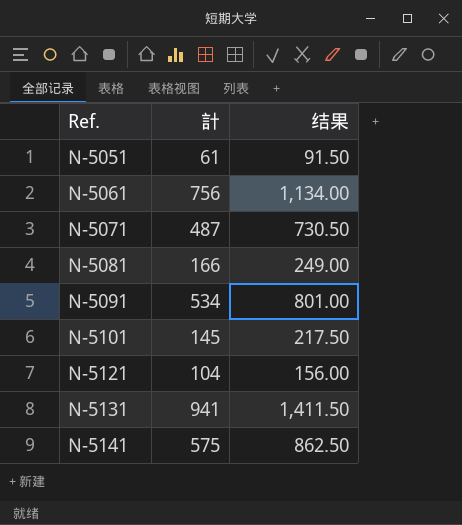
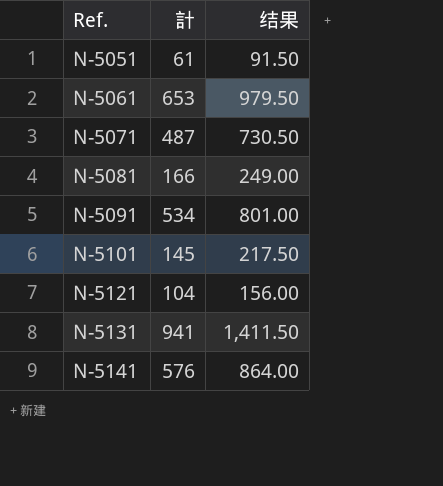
N-5061 | 計: 756 -> 653
N-5061 | 结果: 1,134.00 -> 979.50
N-5141 | 計: 575 -> 576
N-5141 | 结果: 862.50 -> 864.00

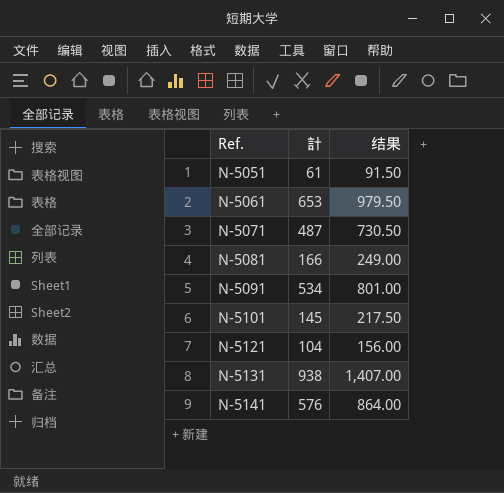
N-5131 | 計: 941 -> 938
N-5131 | 结果: 1,411.50 -> 1,407.00

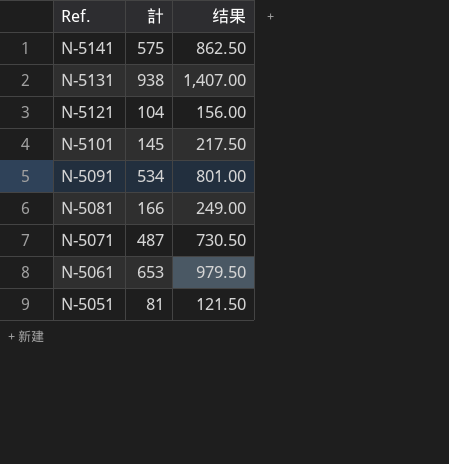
row order: Ref. ascending -> Ref. descending
N-5141 | 計: 576 -> 575
N-5141 | 结果: 864.00 -> 862.50
N-5051 | 計: 61 -> 81
N-5051 | 结果: 91.50 -> 121.50

